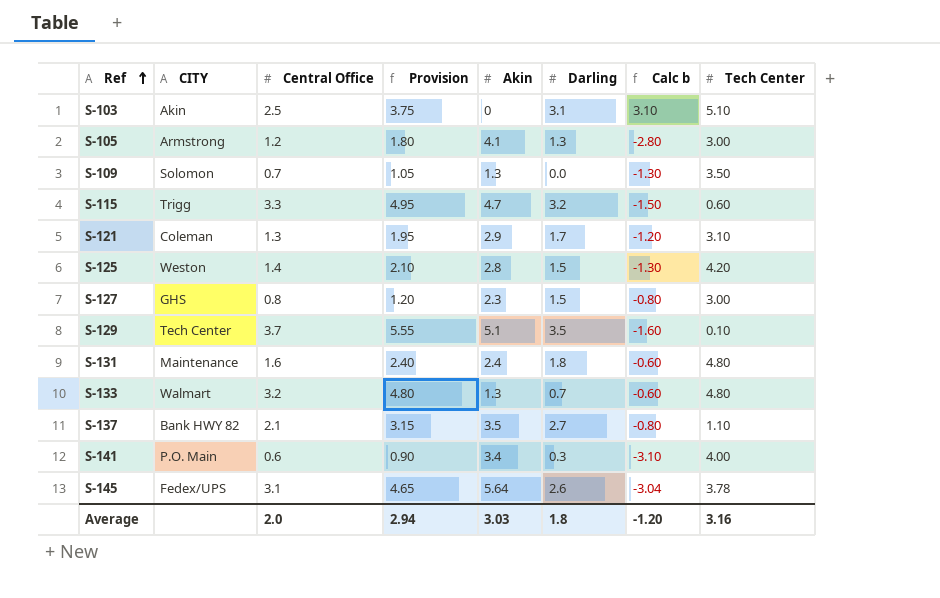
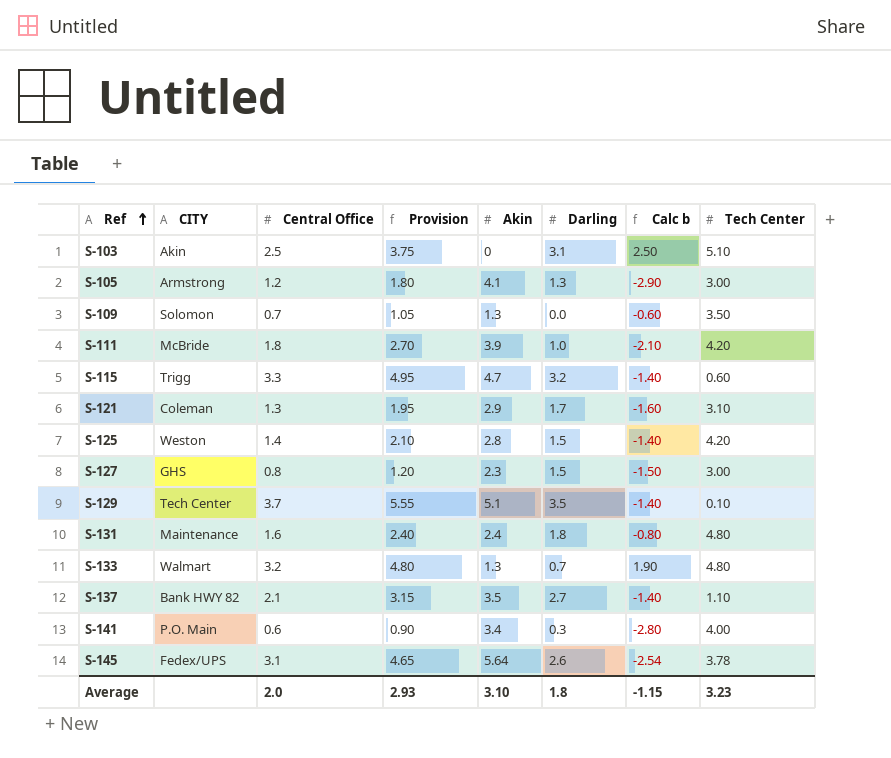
column Calc b | formula: [Darling] - [Akin] -> [Central Office] - [Akin]
row S-111: none -> McBride | 1.8 | 2.70 | 3.9 | 1.0 | -2.10 | 4.20
Average | Provision: 2.94 -> 2.93
Average | Akin: 3.03 -> 3.10
Average | Calc b: -1.20 -> -1.15
Average | Tech Center: 3.16 -> 3.23

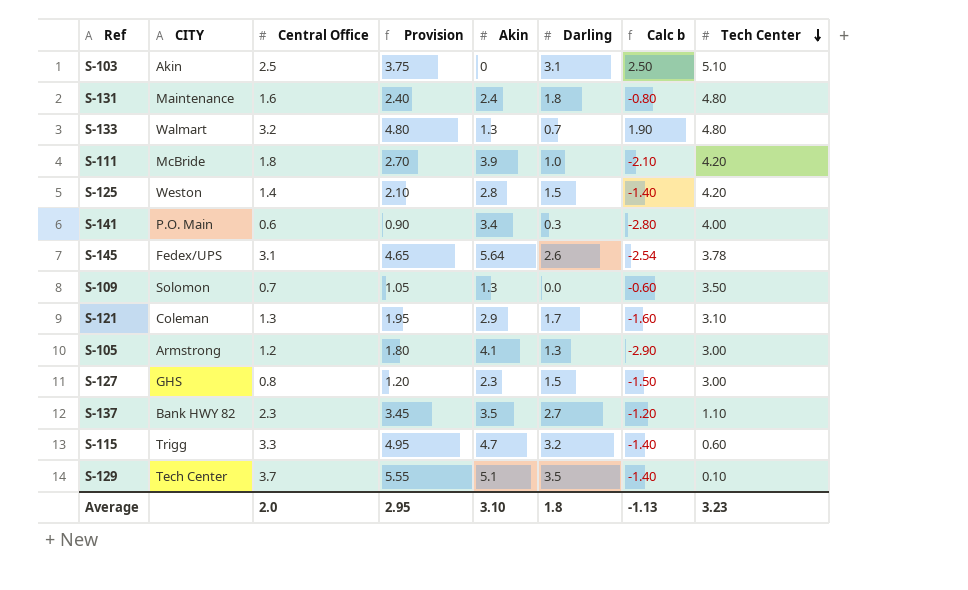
row order: Ref ascending -> Tech Center descending
S-137 | Central Office: 2.1 -> 2.3
S-137 | Provision: 3.15 -> 3.45
S-137 | Calc b: -1.40 -> -1.20
Average | Provision: 2.93 -> 2.95
Average | Calc b: -1.15 -> -1.13

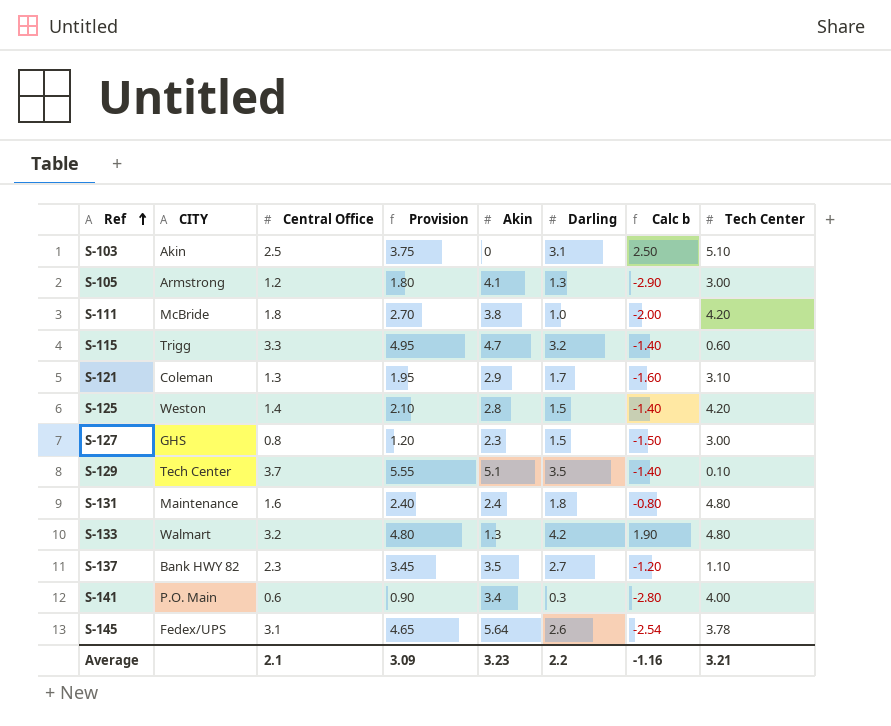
row order: Tech Center descending -> Ref ascending
row S-109: Solomon | 0.7 | 1.05 | 1.3 | 0.0 | -0.60 | 3.50 -> none
S-111 | Akin: 3.9 -> 3.8
S-111 | Calc b: -2.10 -> -2.00
S-133 | Darling: 0.7 -> 4.2
Average | Central Office: 2.0 -> 2.1
Average | Provision: 2.95 -> 3.09
Average | Akin: 3.10 -> 3.23
Average | Darling: 1.8 -> 2.2
Average | Calc b: -1.13 -> -1.16
Average | Tech Center: 3.23 -> 3.21

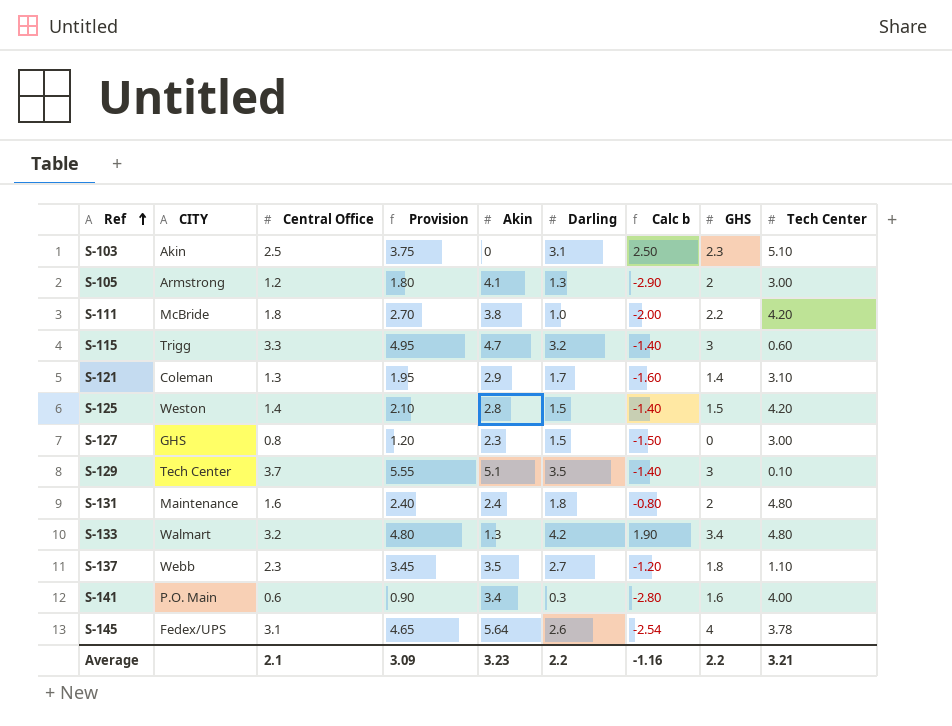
column GHS | position: none -> 8
S-137 | CITY: Bank HWY 82 -> Webb

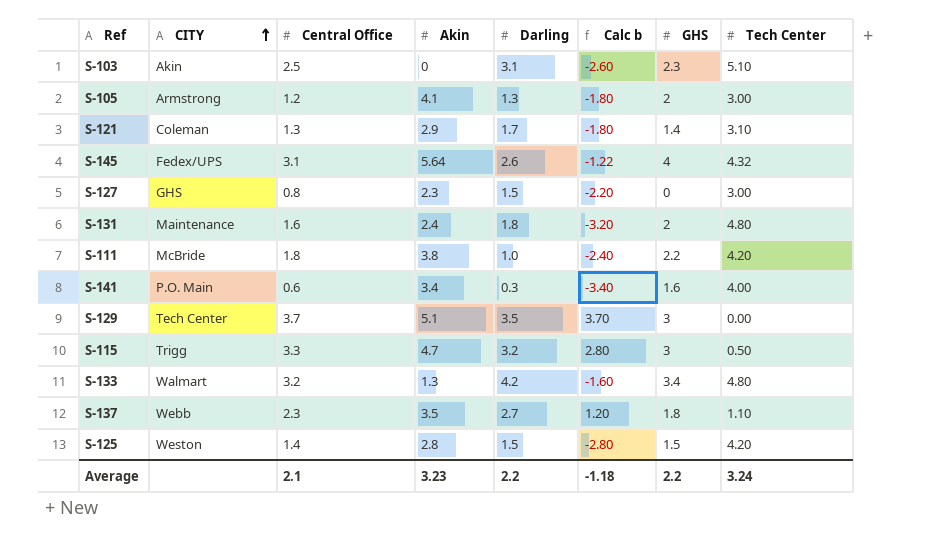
row order: Ref ascending -> CITY ascending
column Provision | formula: [Central Office] * 1.5 -> none
column Calc b | formula: [Central Office] - [Akin] -> [Central Office] - [Tech Center]
S-145 | Tech Center: 3.78 -> 4.32
S-129 | Tech Center: 0.10 -> 0.00
S-115 | Tech Center: 0.60 -> 0.50
Average | Calc b: -1.16 -> -1.18
Average | Tech Center: 3.21 -> 3.24

